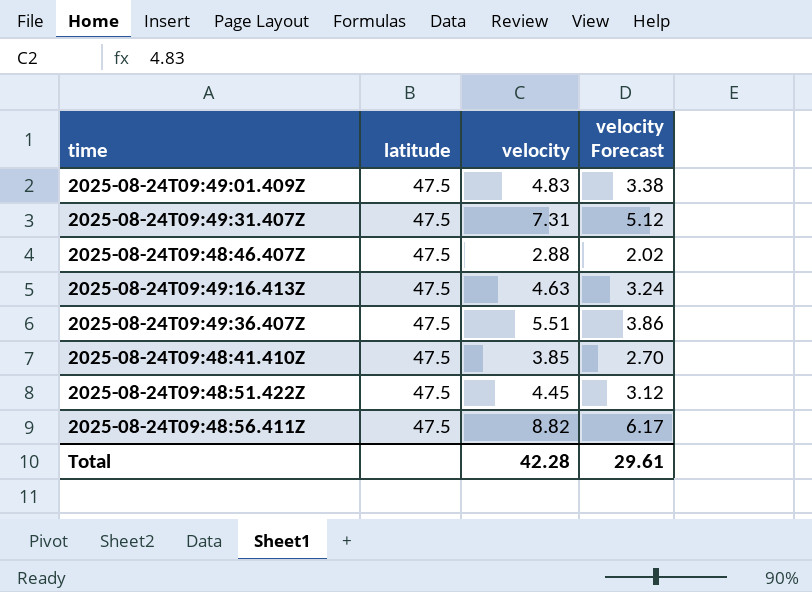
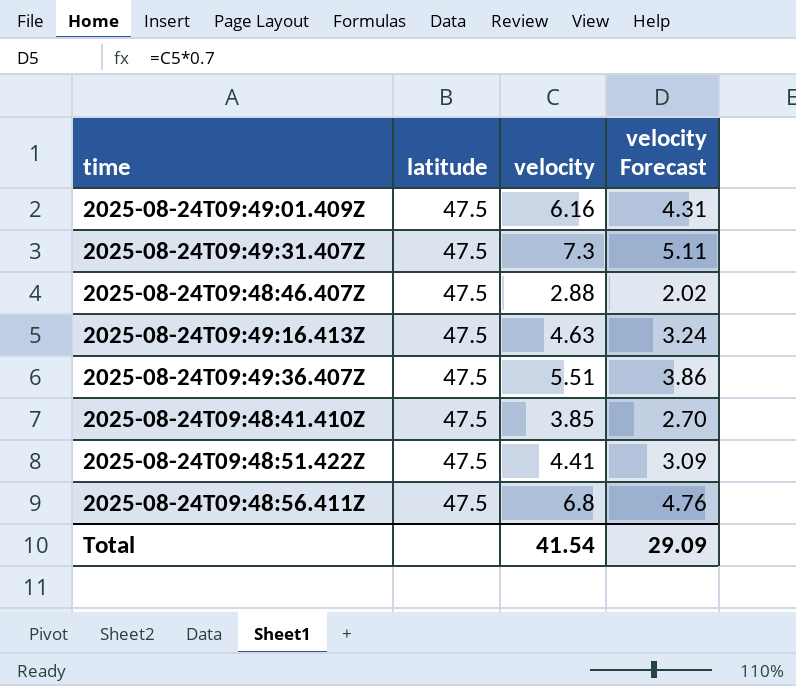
2025-08-24T09:49:01.409Z | velocity: 4.83 -> 6.16
2025-08-24T09:49:01.409Z | velocity Forecast: 3.38 -> 4.31
2025-08-24T09:49:31.407Z | velocity: 7.31 -> 7.3
2025-08-24T09:49:31.407Z | velocity Forecast: 5.12 -> 5.11
2025-08-24T09:48:51.422Z | velocity: 4.45 -> 4.41
2025-08-24T09:48:51.422Z | velocity Forecast: 3.12 -> 3.09
2025-08-24T09:48:56.411Z | velocity: 8.82 -> 6.8
2025-08-24T09:48:56.411Z | velocity Forecast: 6.17 -> 4.76
Total | velocity: 42.28 -> 41.54
Total | velocity Forecast: 29.61 -> 29.09

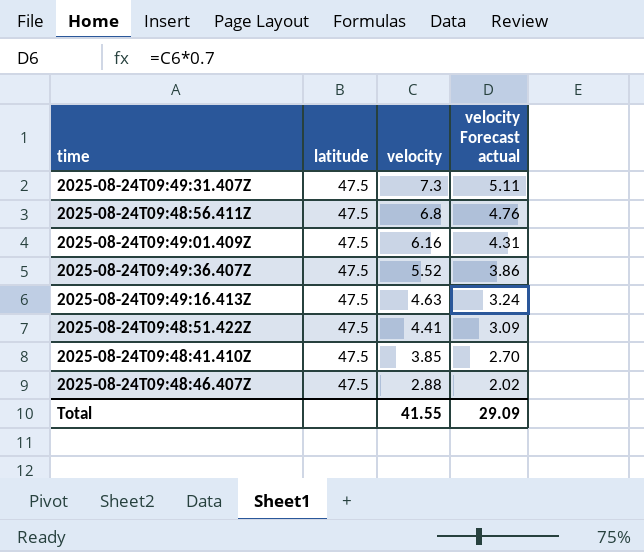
row order: none -> velocity descending
column name: velocity Forecast -> velocity Forecast actual
2025-08-24T09:49:36.407Z | velocity: 5.51 -> 5.52
Total | velocity: 41.54 -> 41.55

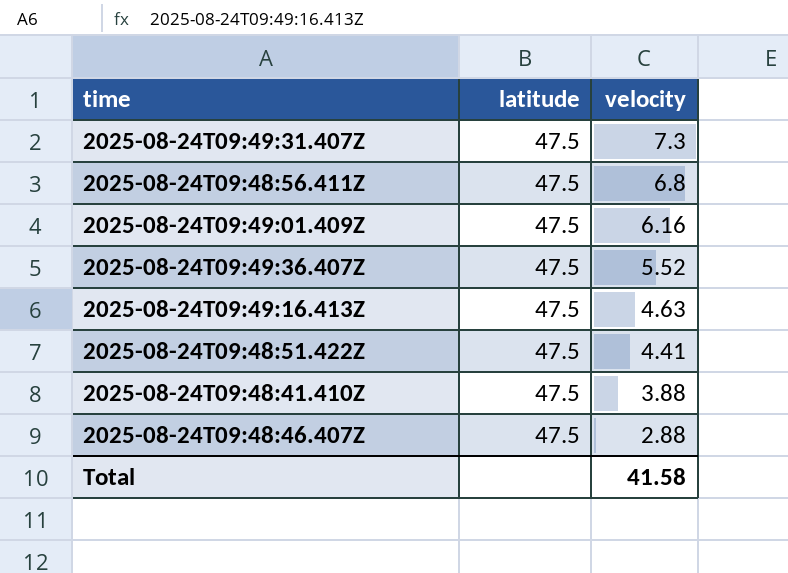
column velocity Forecast actual | formula: [velocity] * 0.7 -> none
2025-08-24T09:48:41.410Z | velocity: 3.85 -> 3.88
Total | velocity: 41.55 -> 41.58

